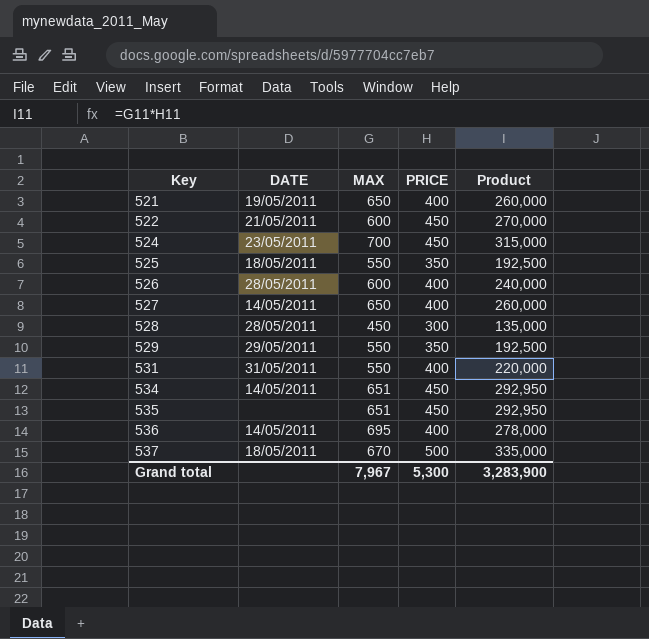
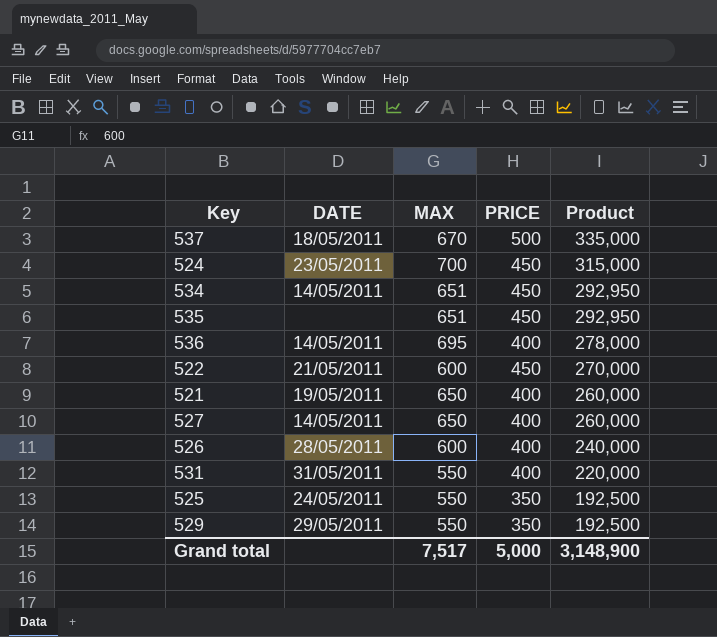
row order: Key ascending -> Product descending
row 528: 28/05/2011 | 450 | 300 | 135,000 -> none
525 | DATE: 18/05/2011 -> 24/05/2011
Grand total | MAX: 7,967 -> 7,517
Grand total | PRICE: 5,300 -> 5,000
Grand total | Product: 3,283,900 -> 3,148,900

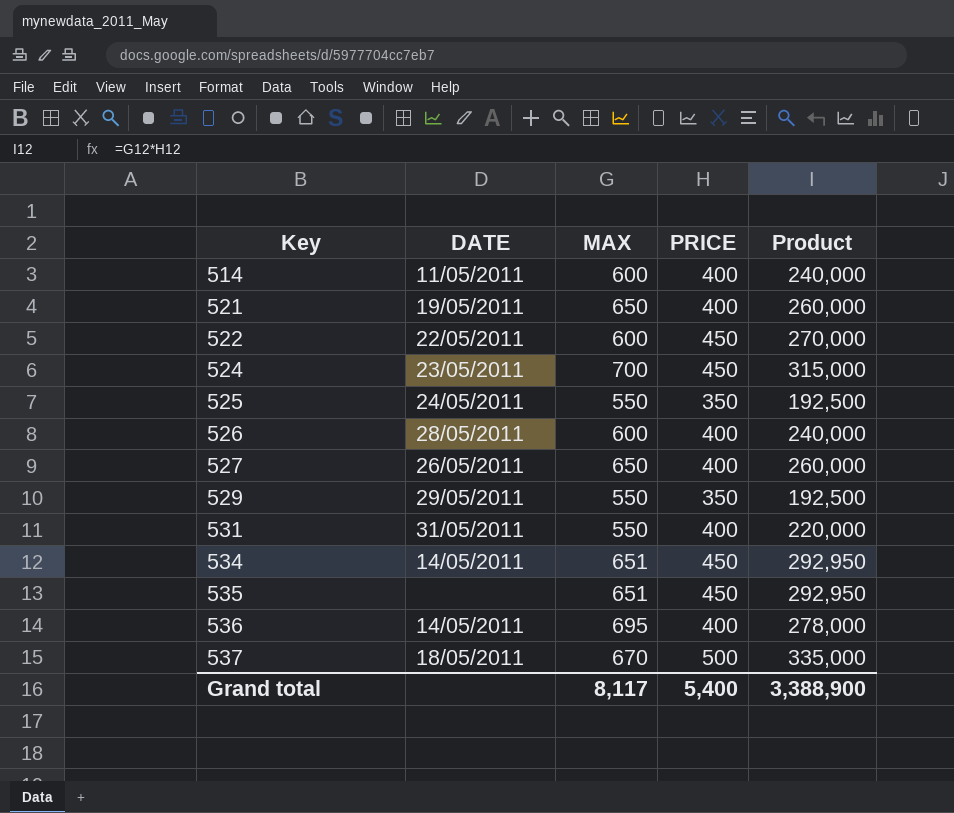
row order: Product descending -> Key ascending
row 514: none -> 11/05/2011 | 600 | 400 | 240,000
522 | DATE: 21/05/2011 -> 22/05/2011
527 | DATE: 14/05/2011 -> 26/05/2011
Grand total | MAX: 7,517 -> 8,117
Grand total | PRICE: 5,000 -> 5,400
Grand total | Product: 3,148,900 -> 3,388,900

